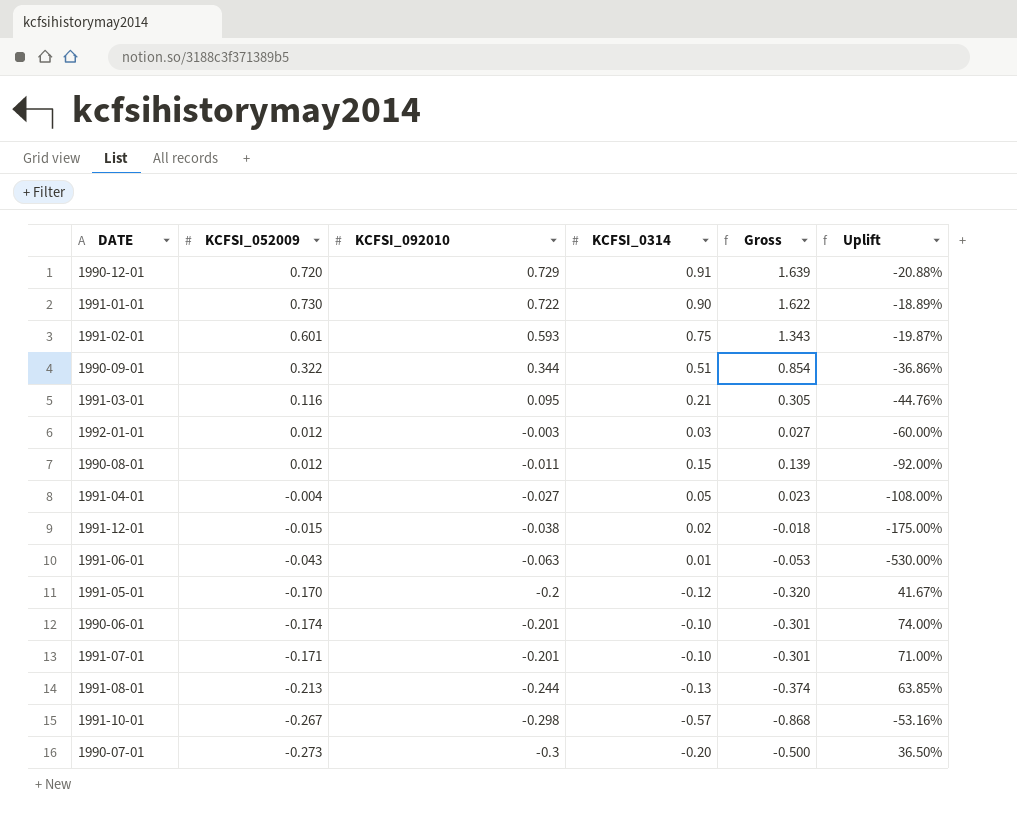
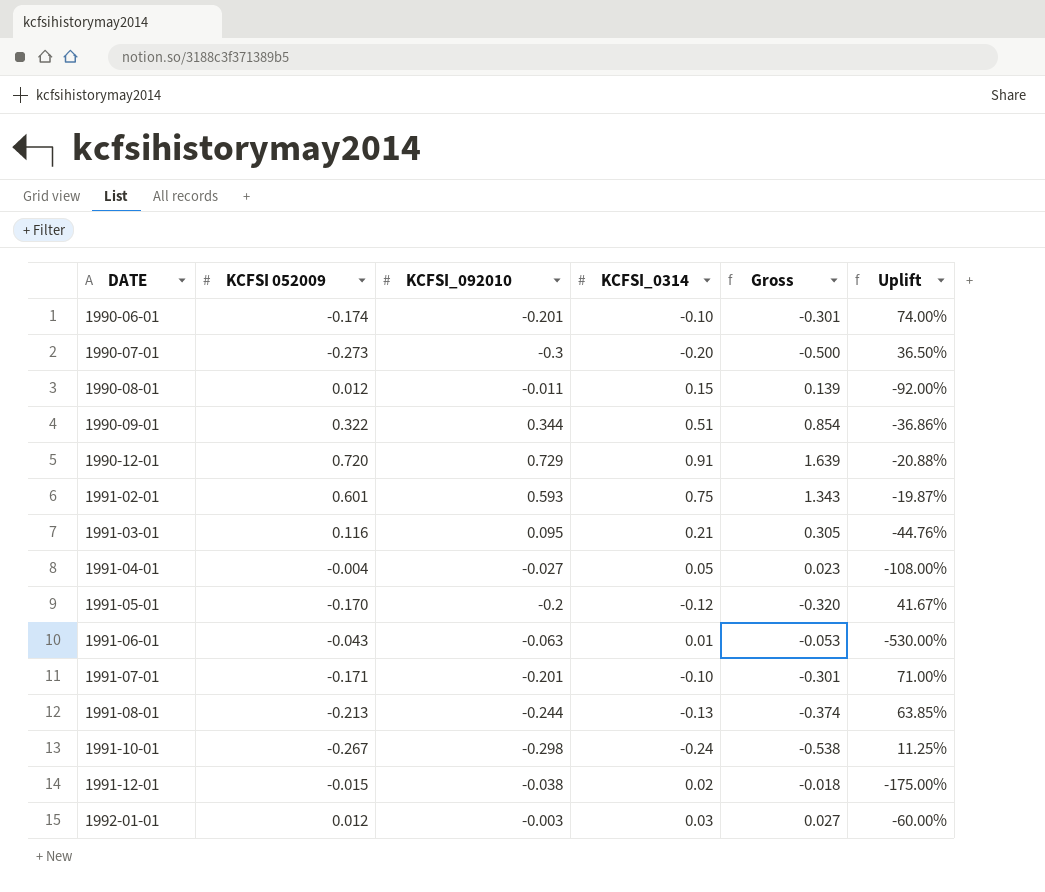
row order: KCFSI_092010 descending -> DATE ascending
column name: KCFSI_052009 -> KCFSI 052009
row 1991-01-01: 0.730 | 0.722 | 0.90 | 1.622 | -18.89% -> none
1991-10-01 | KCFSI_0314: -0.57 -> -0.24
1991-10-01 | Gross: -0.868 -> -0.538
1991-10-01 | Uplift: -53.16% -> 11.25%

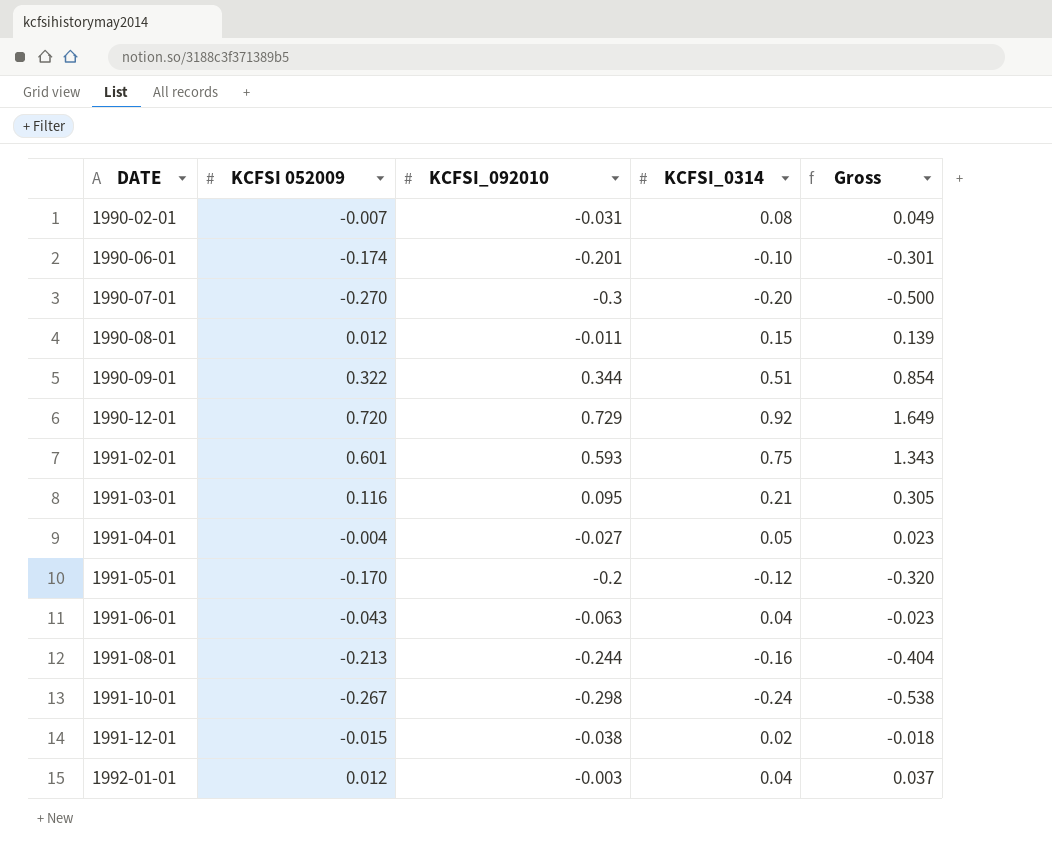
column Uplift | formula: ([KCFSI 052009] - [KCFSI_0314]) / [KCFSI_0314] -> none
row 1991-07-01: -0.171 | -0.201 | -0.10 | -0.301 | 71.00% -> none
row 1990-02-01: none -> -0.007 | -0.031 | 0.08 | 0.049
1990-07-01 | KCFSI 052009: -0.273 -> -0.270
1990-12-01 | KCFSI_0314: 0.91 -> 0.92
1990-12-01 | Gross: 1.639 -> 1.649
1991-06-01 | KCFSI_0314: 0.01 -> 0.04
1991-06-01 | Gross: -0.053 -> -0.023
1991-08-01 | KCFSI_0314: -0.13 -> -0.16
1991-08-01 | Gross: -0.374 -> -0.404
1992-01-01 | KCFSI_0314: 0.03 -> 0.04
1992-01-01 | Gross: 0.027 -> 0.037

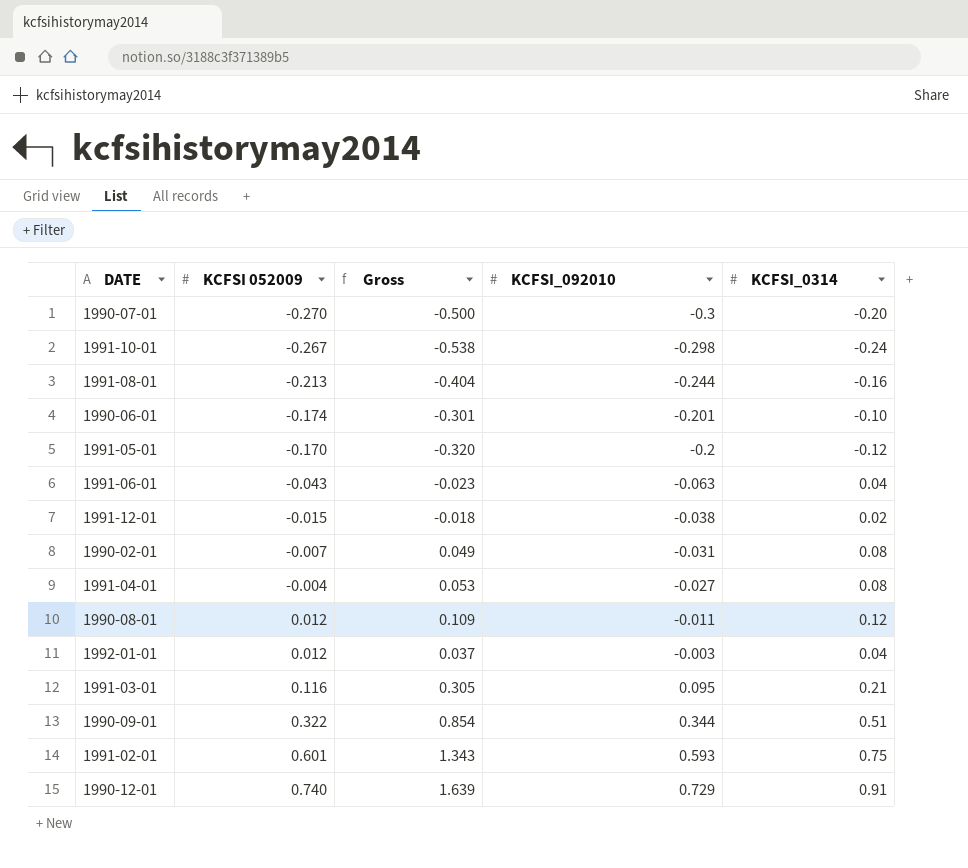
row order: DATE ascending -> KCFSI 052009 ascending
column Gross | position: 5 -> 3
1991-04-01 | Gross: 0.023 -> 0.053
1991-04-01 | KCFSI_0314: 0.05 -> 0.08
1990-08-01 | Gross: 0.139 -> 0.109
1990-08-01 | KCFSI_0314: 0.15 -> 0.12
1990-12-01 | KCFSI 052009: 0.720 -> 0.740
1990-12-01 | Gross: 1.649 -> 1.639
1990-12-01 | KCFSI_0314: 0.92 -> 0.91

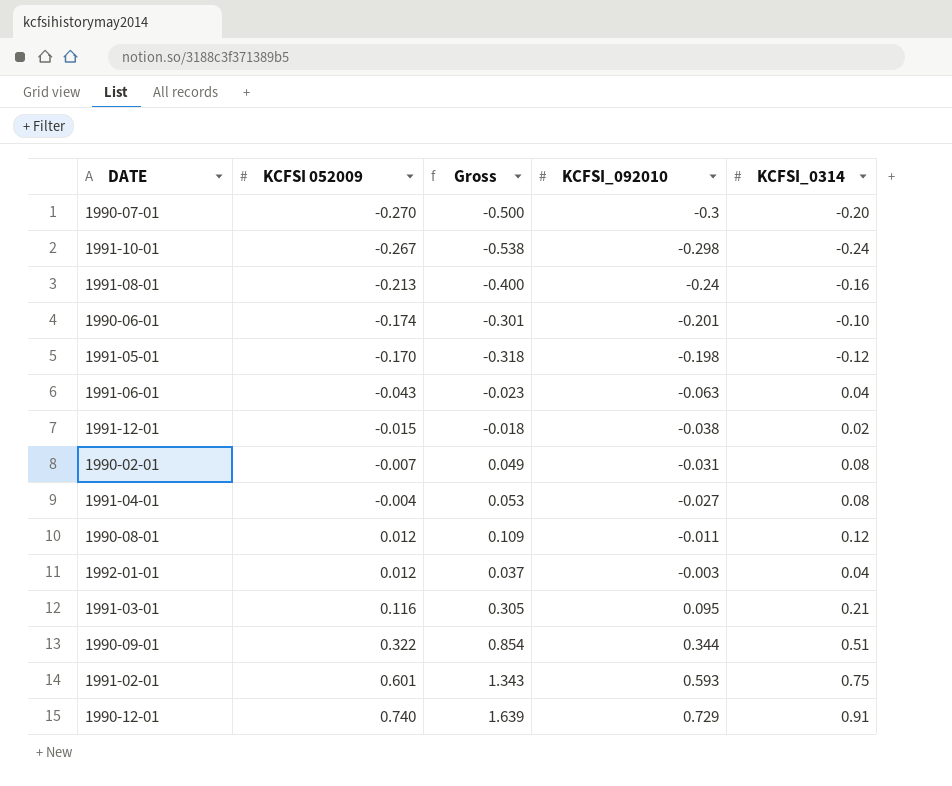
1991-08-01 | Gross: -0.404 -> -0.400
1991-08-01 | KCFSI_092010: -0.244 -> -0.24
1991-05-01 | Gross: -0.320 -> -0.318
1991-05-01 | KCFSI_092010: -0.2 -> -0.198

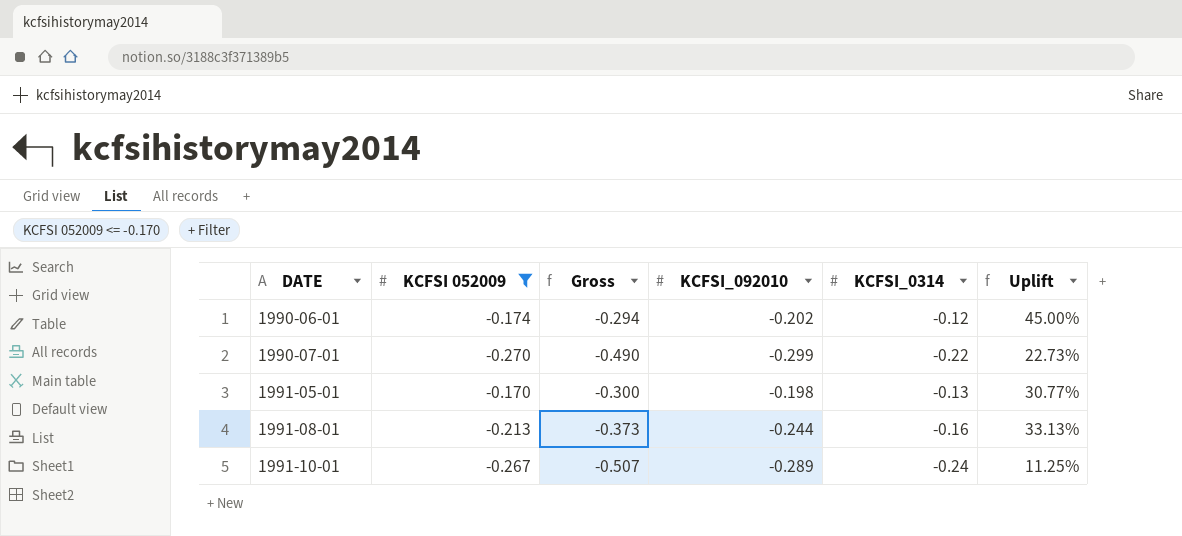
filter: none -> KCFSI 052009 <= -0.170
row order: KCFSI 052009 ascending -> DATE ascending
column Gross | formula: [KCFSI_092010] + [KCFSI_0314] -> [KCFSI 052009] + [KCFSI_0314]
column Uplift | formula: none -> ([KCFSI 052009] - [KCFSI_0314]) / [KCFSI_0314]
1990-06-01 | KCFSI_092010: -0.201 -> -0.202
1990-06-01 | KCFSI_0314: -0.10 -> -0.12
1990-07-01 | KCFSI_092010: -0.3 -> -0.299
1990-07-01 | KCFSI_0314: -0.20 -> -0.22
1991-05-01 | KCFSI_0314: -0.12 -> -0.13
1991-08-01 | KCFSI_092010: -0.24 -> -0.244
1991-10-01 | KCFSI_092010: -0.298 -> -0.289

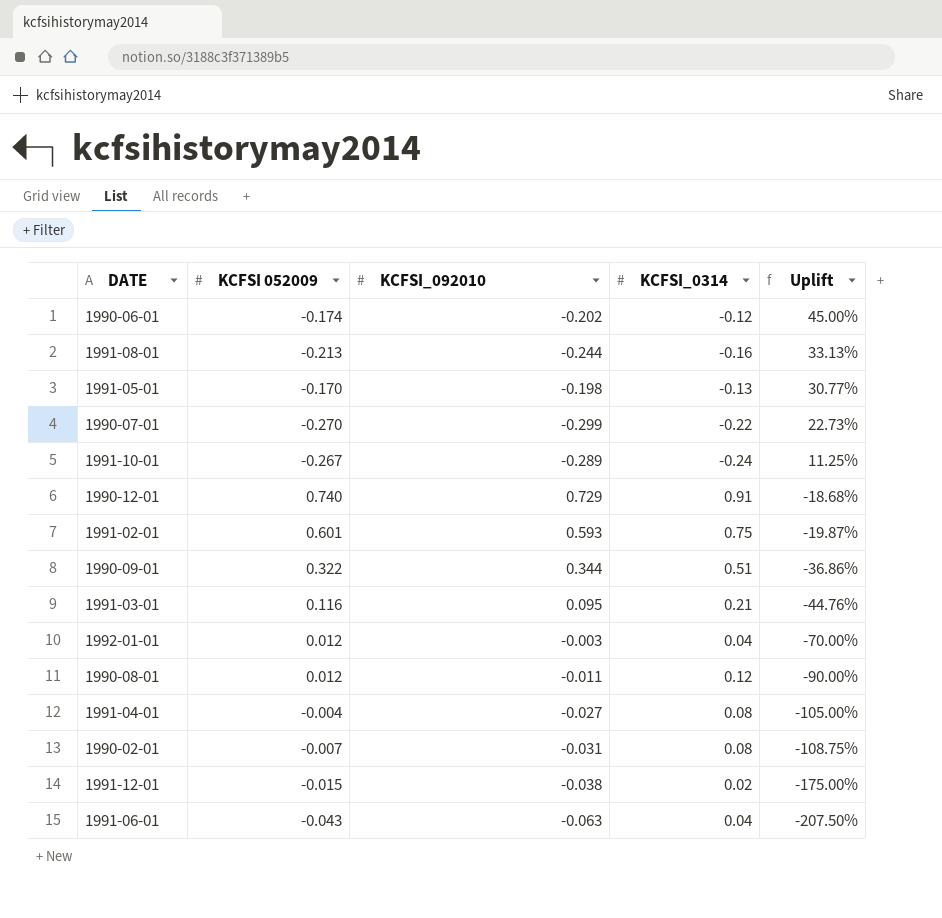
filter: KCFSI 052009 <= -0.170 -> none
row order: DATE ascending -> Uplift descending
column Gross | formula: [KCFSI 052009] + [KCFSI_0314] -> none

